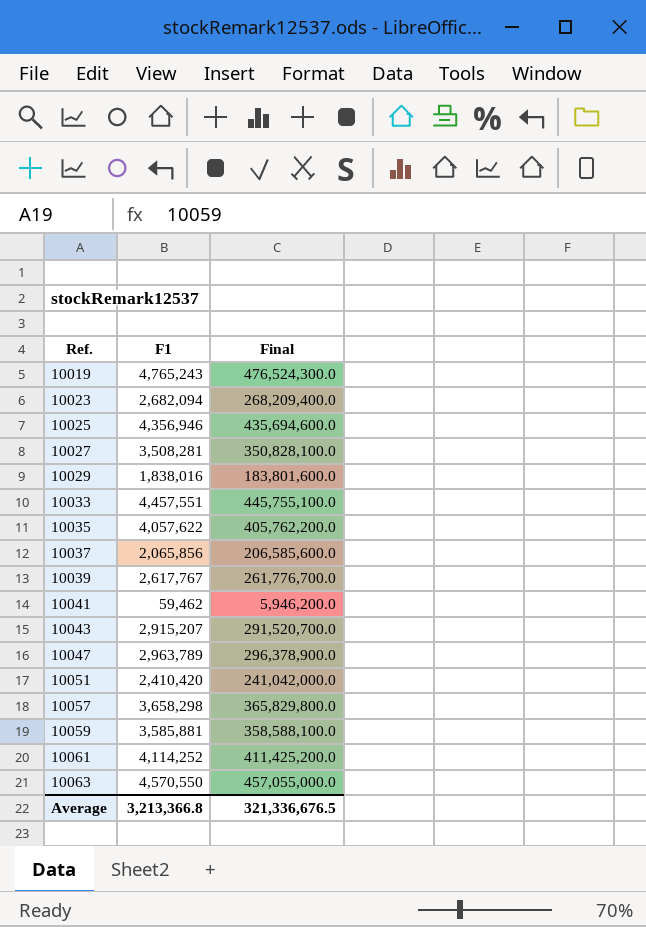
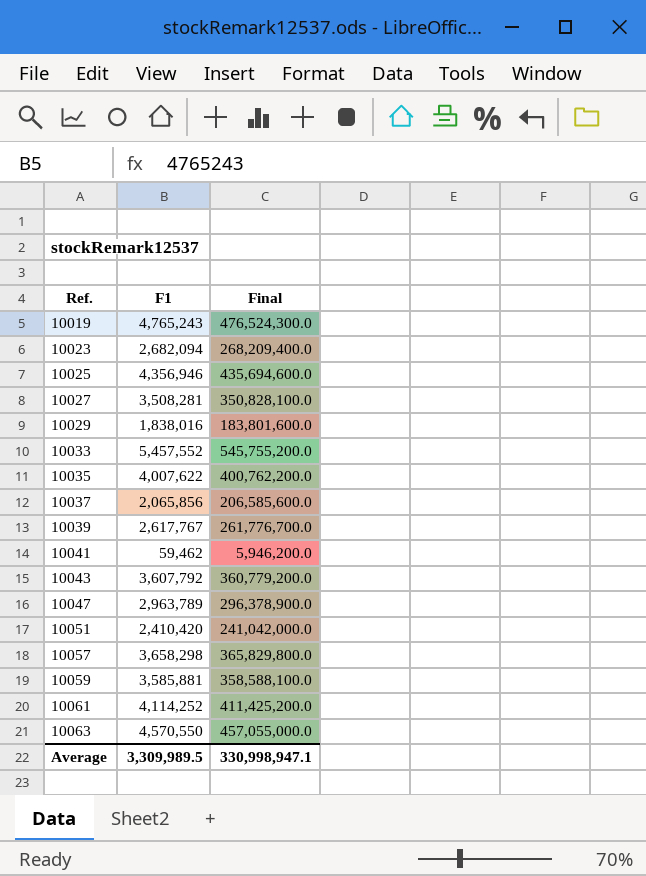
10033 | F1: 4,457,551 -> 5,457,552
10033 | Final: 445,755,100.0 -> 545,755,200.0
10035 | F1: 4,057,622 -> 4,007,622
10035 | Final: 405,762,200.0 -> 400,762,200.0
10043 | F1: 2,915,207 -> 3,607,792
10043 | Final: 291,520,700.0 -> 360,779,200.0
Average | F1: 3,213,366.8 -> 3,309,989.5
Average | Final: 321,336,676.5 -> 330,998,947.1

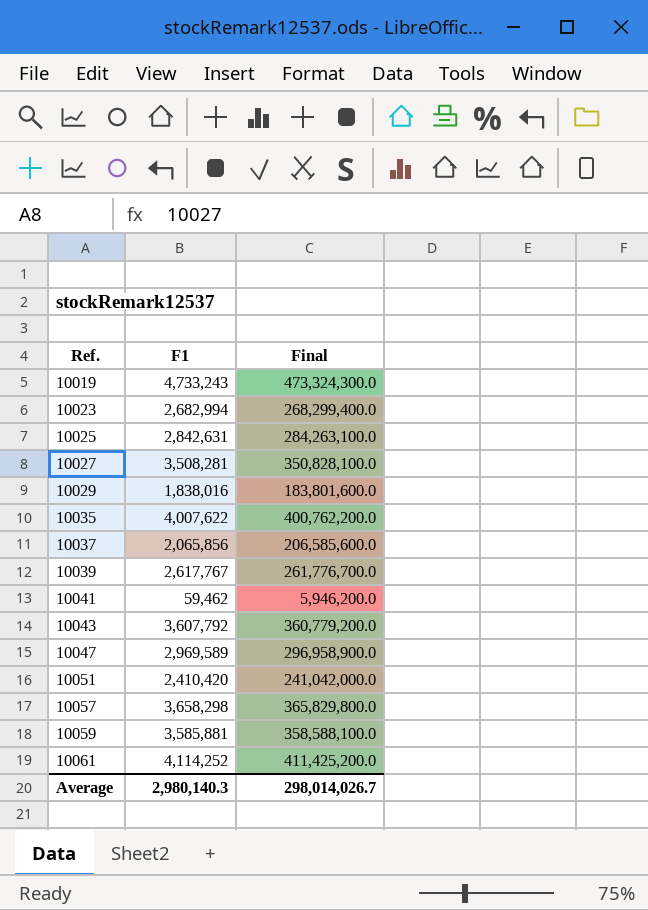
row 10033: 5,457,552 | 545,755,200.0 -> none
row 10063: 4,570,550 | 457,055,000.0 -> none
10019 | F1: 4,765,243 -> 4,733,243
10019 | Final: 476,524,300.0 -> 473,324,300.0
10023 | F1: 2,682,094 -> 2,682,994
10023 | Final: 268,209,400.0 -> 268,299,400.0
10025 | F1: 4,356,946 -> 2,842,631
10025 | Final: 435,694,600.0 -> 284,263,100.0
10047 | F1: 2,963,789 -> 2,969,589
10047 | Final: 296,378,900.0 -> 296,958,900.0
Average | F1: 3,309,989.5 -> 2,980,140.3
Average | Final: 330,998,947.1 -> 298,014,026.7

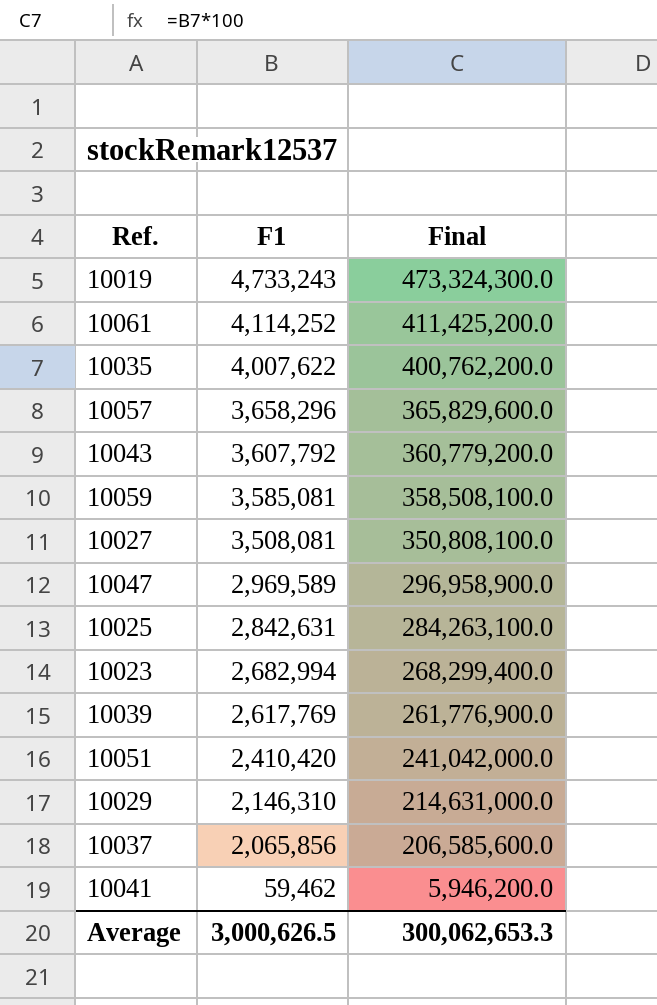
row order: Ref. ascending -> F1 descending
10057 | F1: 3,658,298 -> 3,658,296
10057 | Final: 365,829,800.0 -> 365,829,600.0
10059 | F1: 3,585,881 -> 3,585,081
10059 | Final: 358,588,100.0 -> 358,508,100.0
10027 | F1: 3,508,281 -> 3,508,081
10027 | Final: 350,828,100.0 -> 350,808,100.0
10039 | F1: 2,617,767 -> 2,617,769
10039 | Final: 261,776,700.0 -> 261,776,900.0
10029 | F1: 1,838,016 -> 2,146,310
10029 | Final: 183,801,600.0 -> 214,631,000.0
Average | F1: 2,980,140.3 -> 3,000,626.5
Average | Final: 298,014,026.7 -> 300,062,653.3

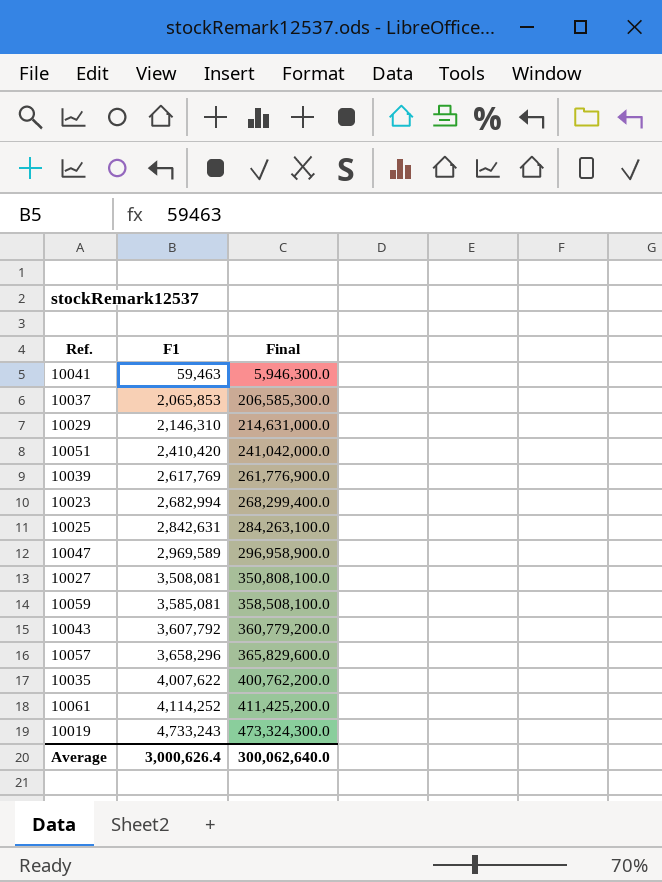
row order: F1 descending -> F1 ascending
10041 | F1: 59,462 -> 59,463
10041 | Final: 5,946,200.0 -> 5,946,300.0
10037 | F1: 2,065,856 -> 2,065,853
10037 | Final: 206,585,600.0 -> 206,585,300.0
Average | F1: 3,000,626.5 -> 3,000,626.4
Average | Final: 300,062,653.3 -> 300,062,640.0

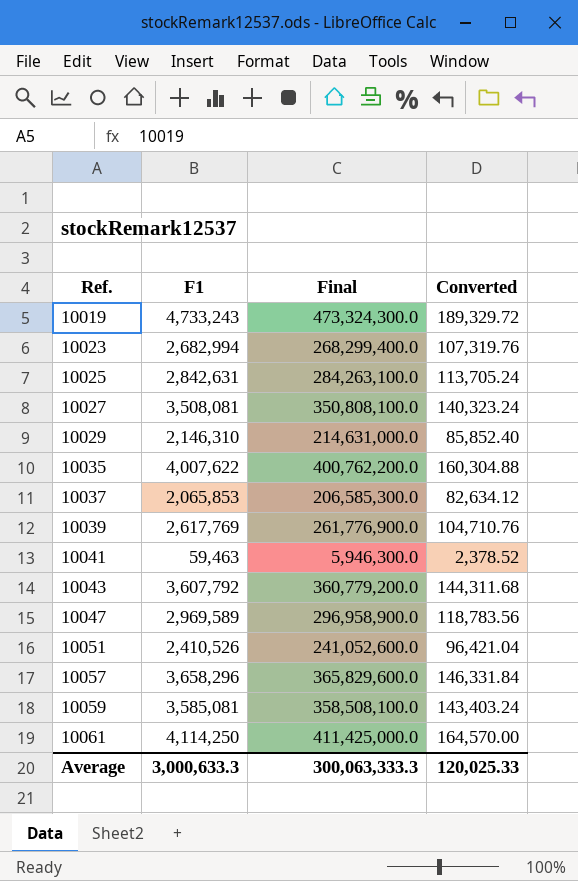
row order: F1 ascending -> Ref. ascending
column Converted | formula: none -> [F1] * 0.04
10051 | F1: 2,410,420 -> 2,410,526
10051 | Final: 241,042,000.0 -> 241,052,600.0
10061 | F1: 4,114,252 -> 4,114,250
10061 | Final: 411,425,200.0 -> 411,425,000.0
Average | F1: 3,000,626.4 -> 3,000,633.3
Average | Final: 300,062,640.0 -> 300,063,333.3

